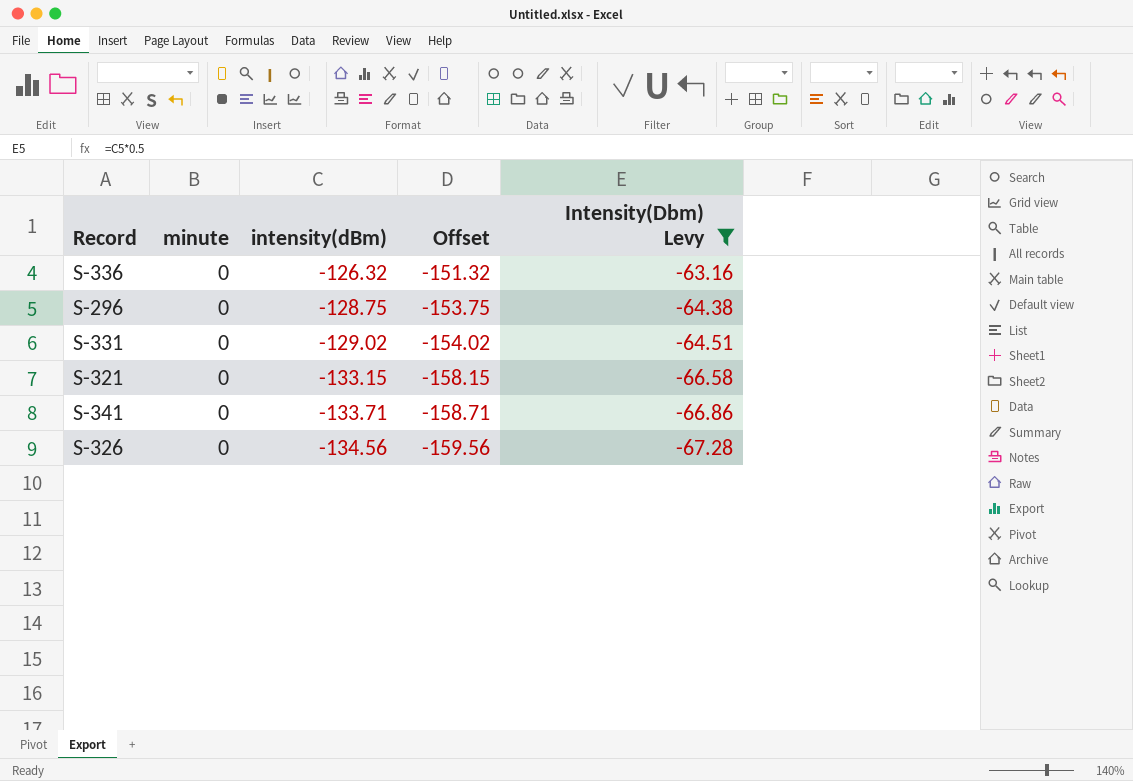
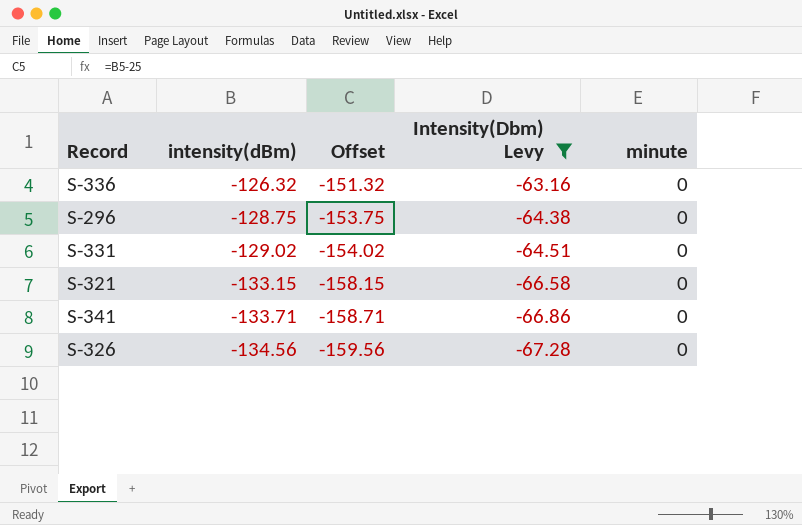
column minute | position: 2 -> 5

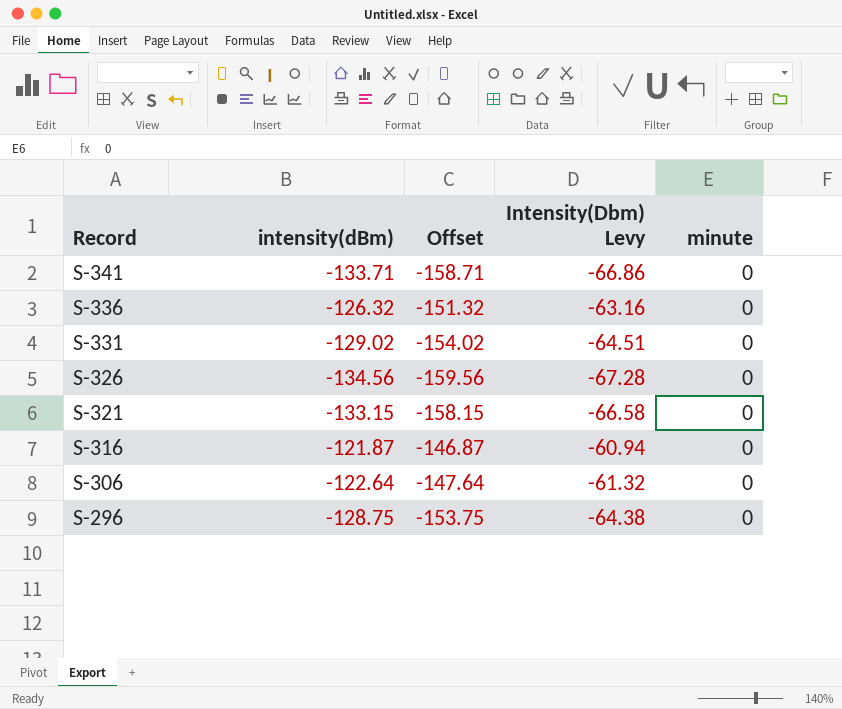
filter: Intensity(Dbm) Levy <= -63.16 -> none
row order: intensity(dBm) descending -> Record descending

